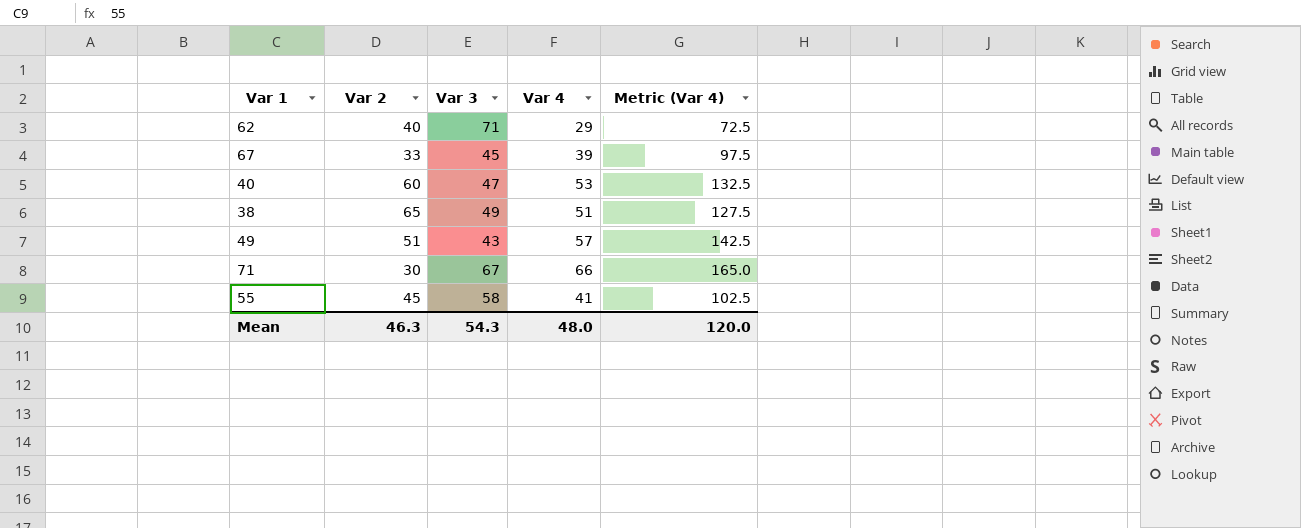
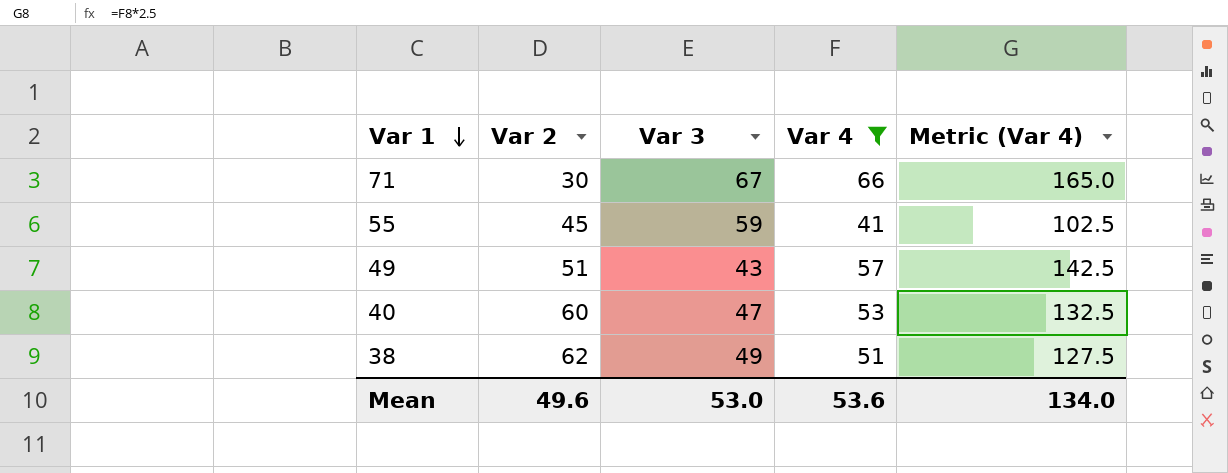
filter: none -> Var 4 >= 41
row order: none -> Var 1 descending
55 | Var 3: 58 -> 59
38 | Var 2: 65 -> 62
Mean | Var 2: 46.3 -> 49.6
Mean | Var 3: 54.3 -> 53.0
Mean | Var 4: 48.0 -> 53.6
Mean | Metric (Var 4): 120.0 -> 134.0

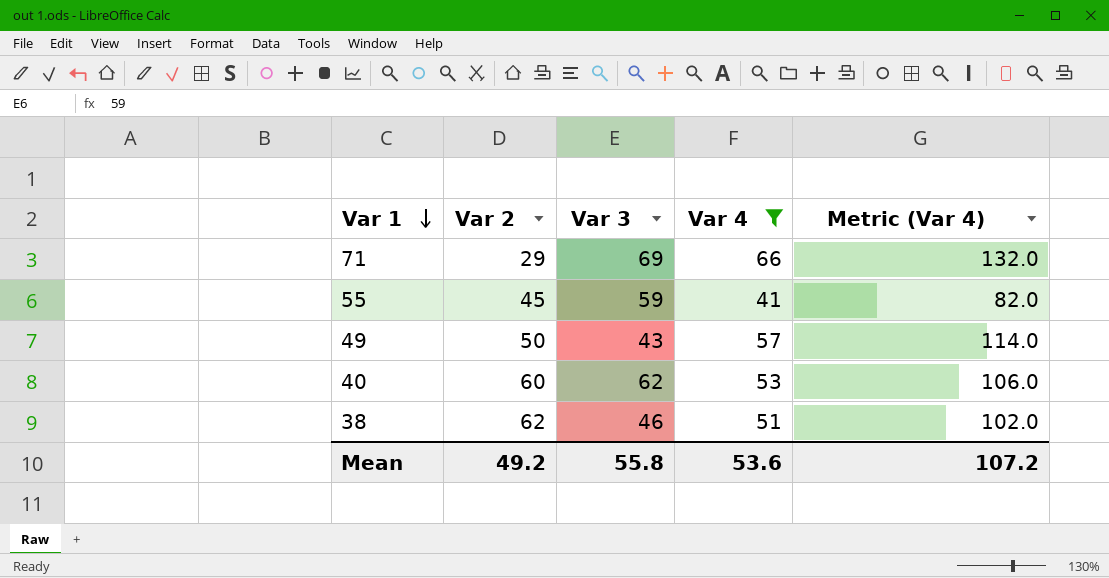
column Metric (Var 4) | formula: [Var 4] * 2.5 -> [Var 4] * 2
71 | Var 2: 30 -> 29
71 | Var 3: 67 -> 69
49 | Var 2: 51 -> 50
40 | Var 3: 47 -> 62
38 | Var 3: 49 -> 46
Mean | Var 2: 49.6 -> 49.2
Mean | Var 3: 53.0 -> 55.8
Mean | Metric (Var 4): 134.0 -> 107.2

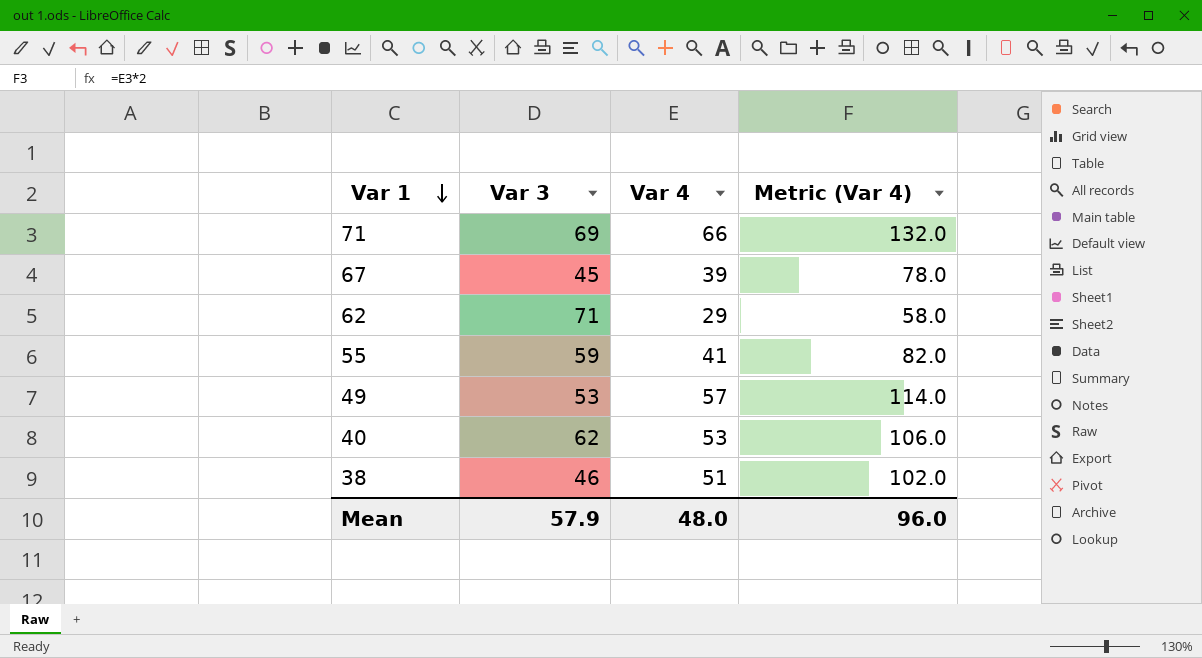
filter: Var 4 >= 41 -> none
column Var 2 | position: 2 -> none
49 | Var 3: 43 -> 53
Mean | Var 3: 55.8 -> 57.9
Mean | Var 4: 53.6 -> 48.0
Mean | Metric (Var 4): 107.2 -> 96.0

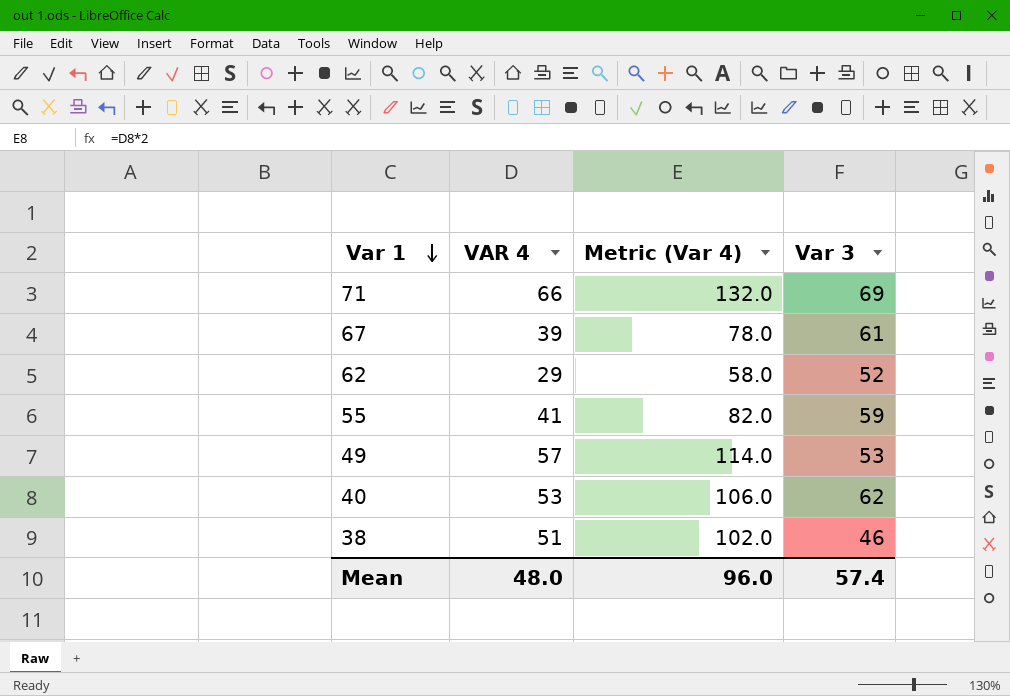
column name: Var 4 -> VAR 4
column Var 3 | position: 2 -> 4
67 | Var 3: 45 -> 61
62 | Var 3: 71 -> 52
Mean | Var 3: 57.9 -> 57.4

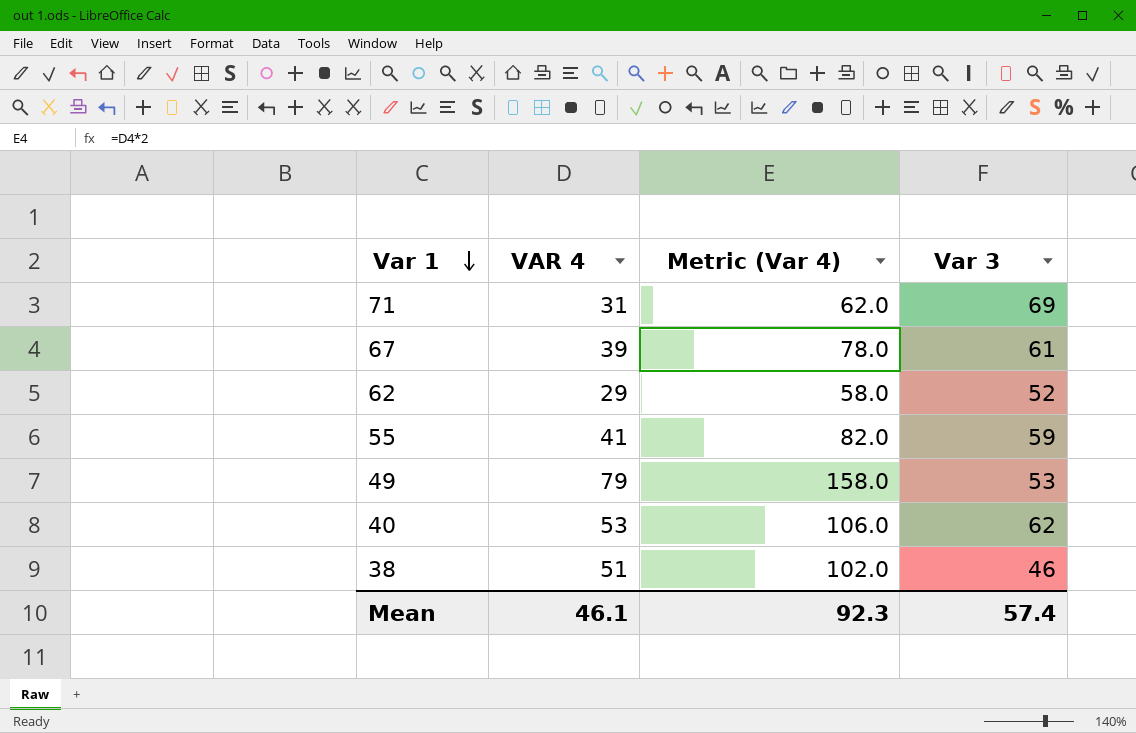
71 | VAR 4: 66 -> 31
71 | Metric (Var 4): 132.0 -> 62.0
49 | VAR 4: 57 -> 79
49 | Metric (Var 4): 114.0 -> 158.0
Mean | VAR 4: 48.0 -> 46.1
Mean | Metric (Var 4): 96.0 -> 92.3

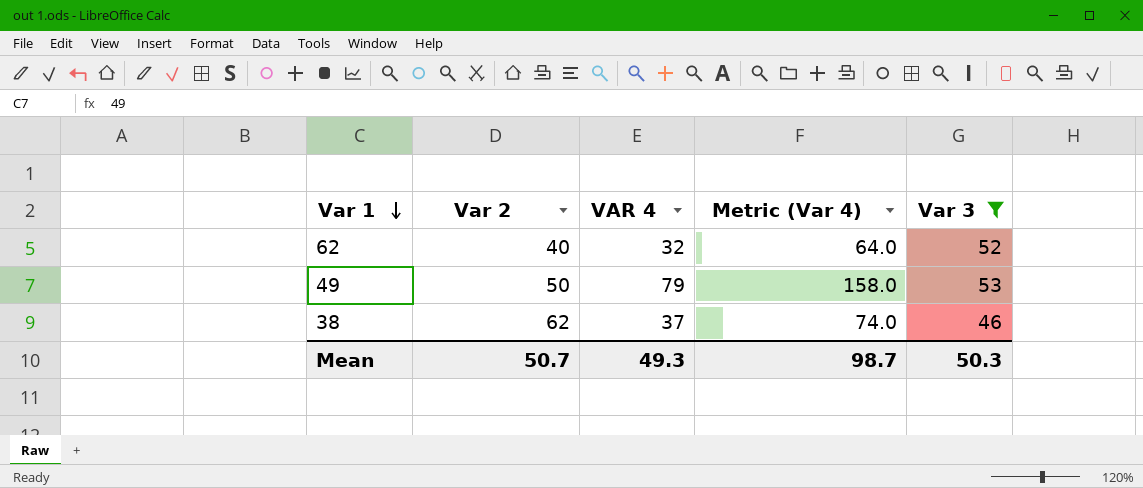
filter: none -> Var 3 <= 53
column Var 2 | position: none -> 2
62 | VAR 4: 29 -> 32
62 | Metric (Var 4): 58.0 -> 64.0
38 | VAR 4: 51 -> 37
38 | Metric (Var 4): 102.0 -> 74.0
Mean | VAR 4: 46.1 -> 49.3
Mean | Metric (Var 4): 92.3 -> 98.7
Mean | Var 3: 57.4 -> 50.3

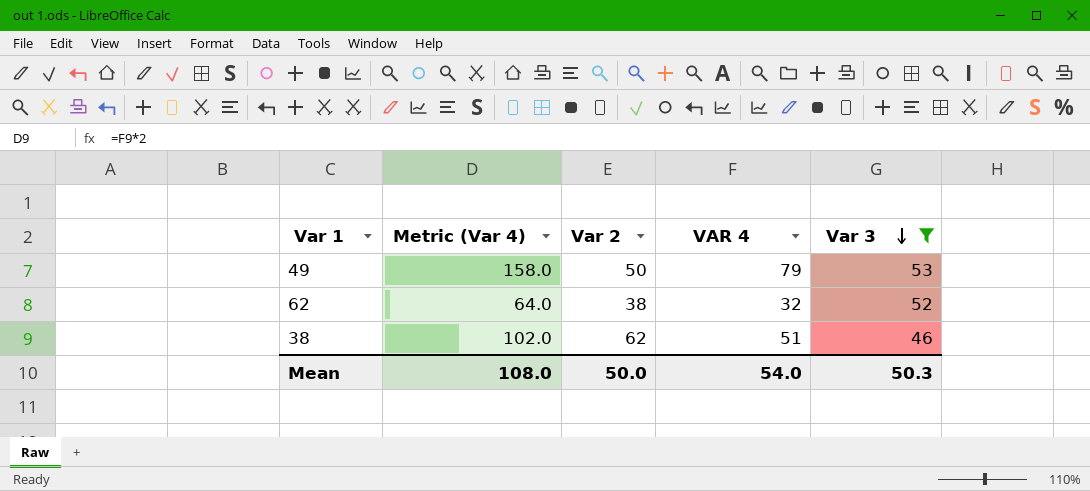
row order: Var 1 descending -> Var 3 descending
column Metric (Var 4) | position: 4 -> 2
62 | Var 2: 40 -> 38
38 | Metric (Var 4): 74.0 -> 102.0
38 | VAR 4: 37 -> 51
Mean | Metric (Var 4): 98.7 -> 108.0
Mean | Var 2: 50.7 -> 50.0
Mean | VAR 4: 49.3 -> 54.0

